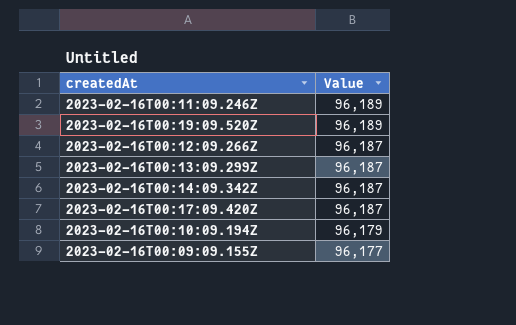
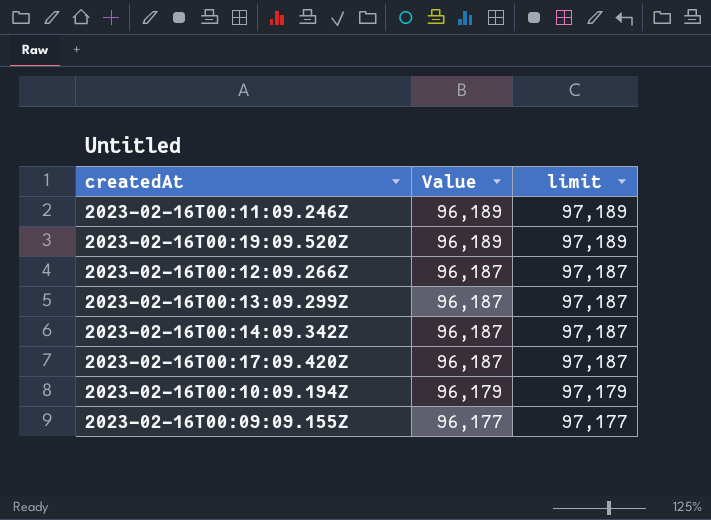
column limit | formula: none -> [Value] + 1000

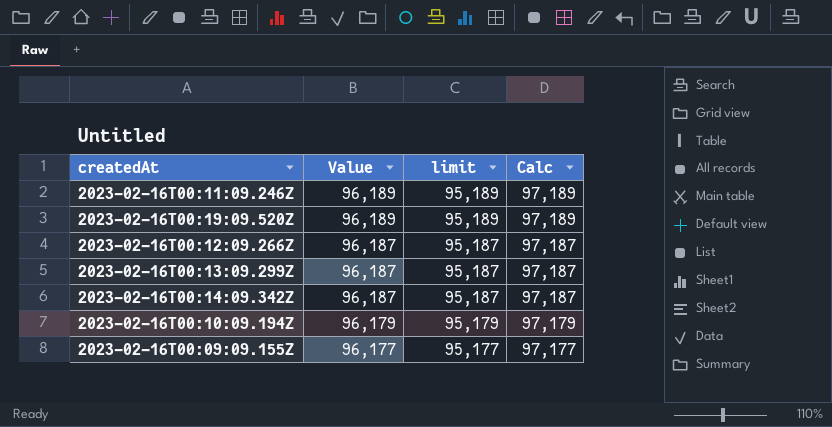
column limit | formula: [Value] + 1000 -> [Value] - 1000
column Calc | formula: none -> [Value] + 1000
row 2023-02-16T00:17:09.420Z: 96,187 | 97,187 -> none

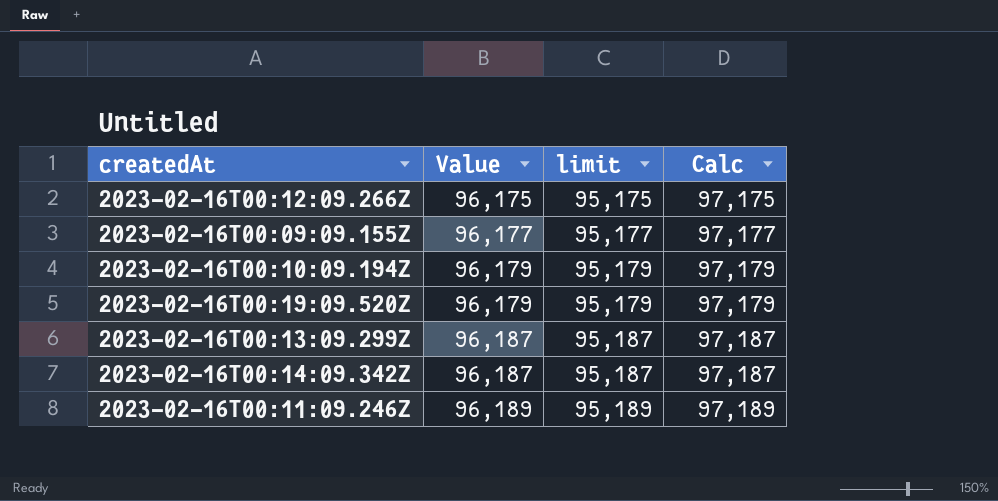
row order: Value descending -> Value ascending
2023-02-16T00:12:09.266Z | Value: 96,187 -> 96,175
2023-02-16T00:12:09.266Z | limit: 95,187 -> 95,175
2023-02-16T00:12:09.266Z | Calc: 97,187 -> 97,175
2023-02-16T00:19:09.520Z | Value: 96,189 -> 96,179
2023-02-16T00:19:09.520Z | limit: 95,189 -> 95,179
2023-02-16T00:19:09.520Z | Calc: 97,189 -> 97,179

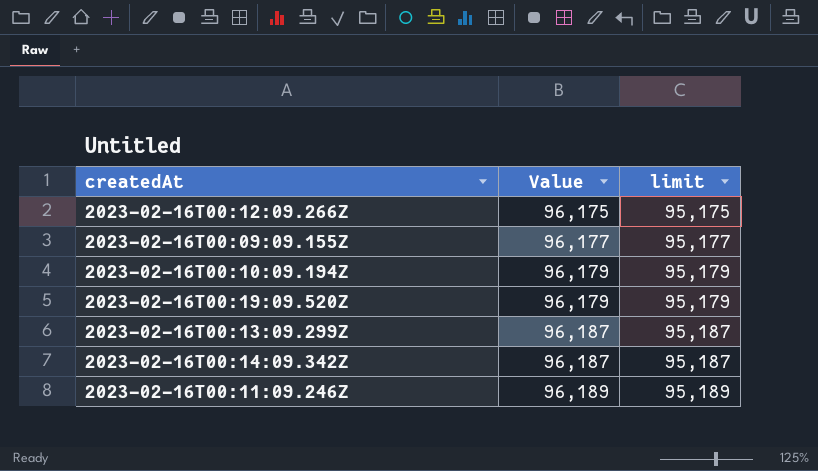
column Calc | formula: [Value] + 1000 -> none

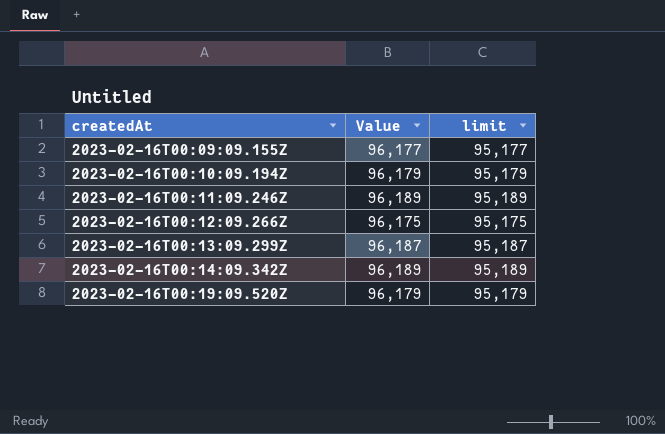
row order: Value ascending -> createdAt ascending
2023-02-16T00:14:09.342Z | Value: 96,187 -> 96,189
2023-02-16T00:14:09.342Z | limit: 95,187 -> 95,189

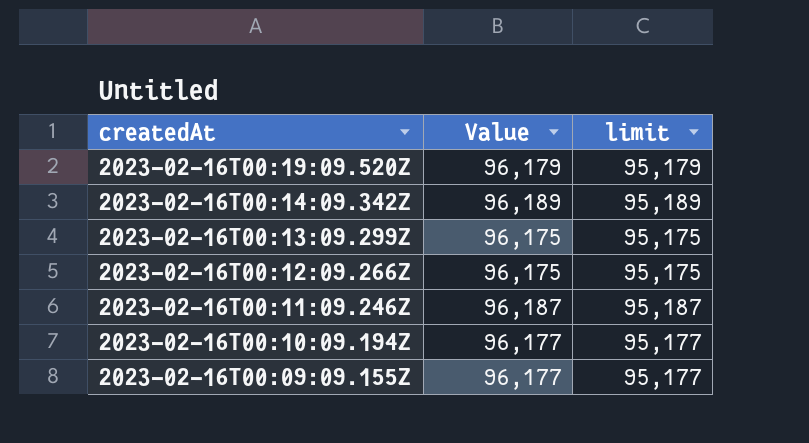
row order: createdAt ascending -> createdAt descending
2023-02-16T00:13:09.299Z | Value: 96,187 -> 96,175
2023-02-16T00:13:09.299Z | limit: 95,187 -> 95,175
2023-02-16T00:11:09.246Z | Value: 96,189 -> 96,187
2023-02-16T00:11:09.246Z | limit: 95,189 -> 95,187
2023-02-16T00:10:09.194Z | Value: 96,179 -> 96,177
2023-02-16T00:10:09.194Z | limit: 95,179 -> 95,177

